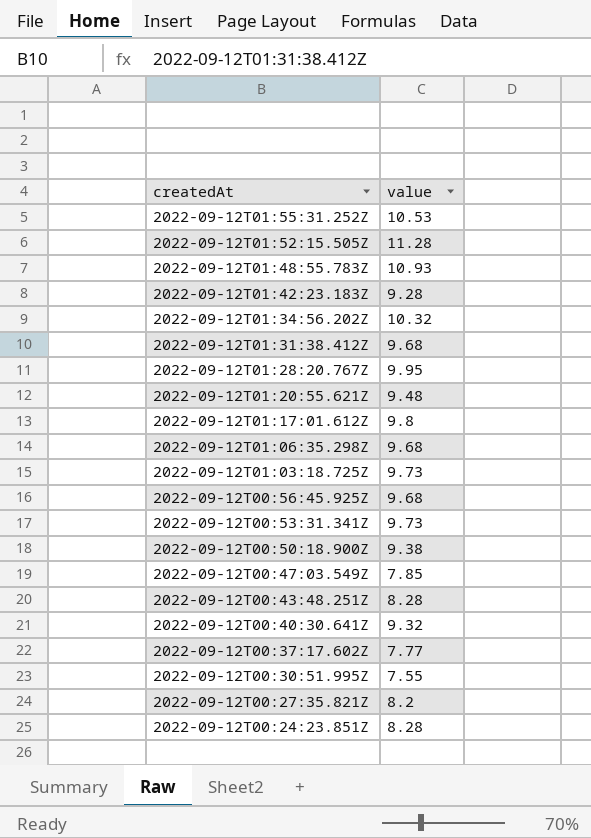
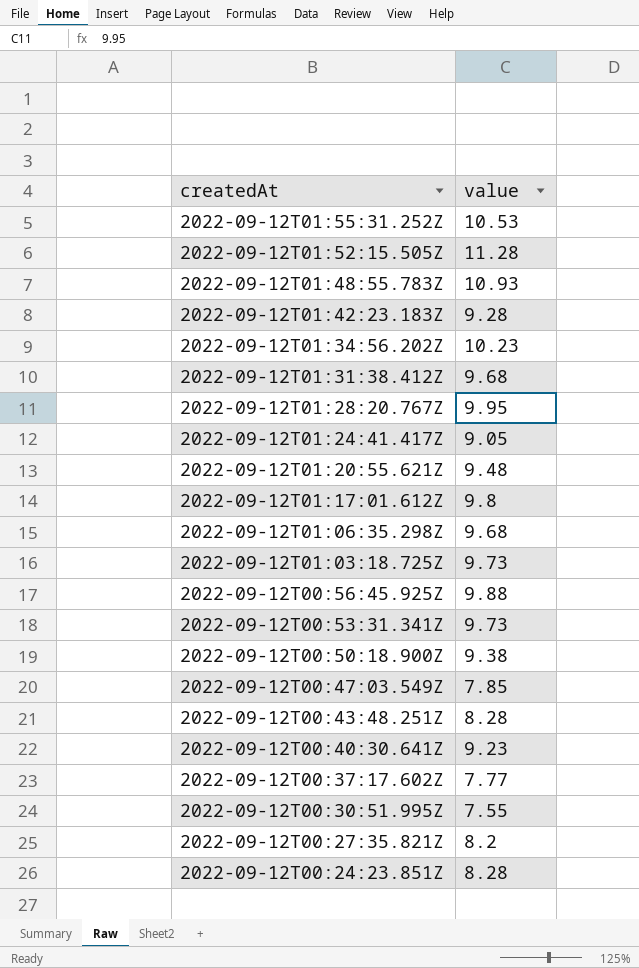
2022-09-12T01:34:56.202Z | value: 10.32 -> 10.23
row 2022-09-12T01:24:41.417Z: none -> 9.05
2022-09-12T00:56:45.925Z | value: 9.68 -> 9.88
2022-09-12T00:40:30.641Z | value: 9.32 -> 9.23

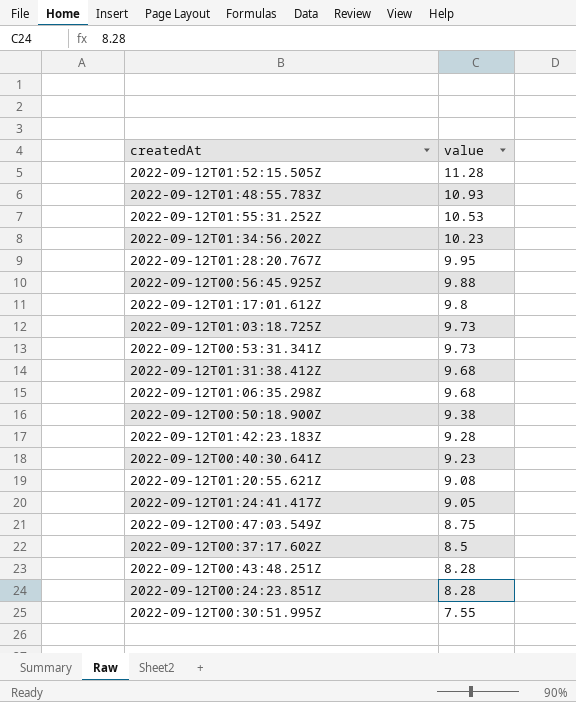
row order: createdAt descending -> value descending
row 2022-09-12T00:27:35.821Z: 8.2 -> none
2022-09-12T01:20:55.621Z | value: 9.48 -> 9.08
2022-09-12T00:47:03.549Z | value: 7.85 -> 8.75
2022-09-12T00:37:17.602Z | value: 7.77 -> 8.5

